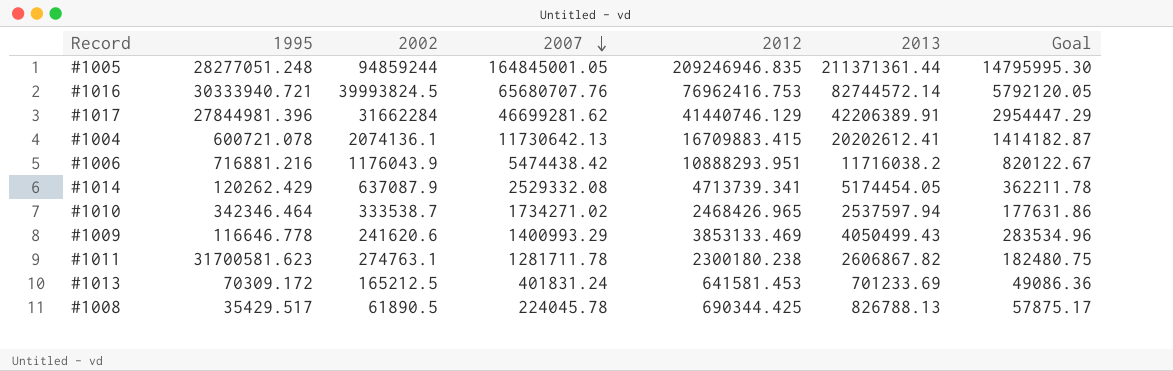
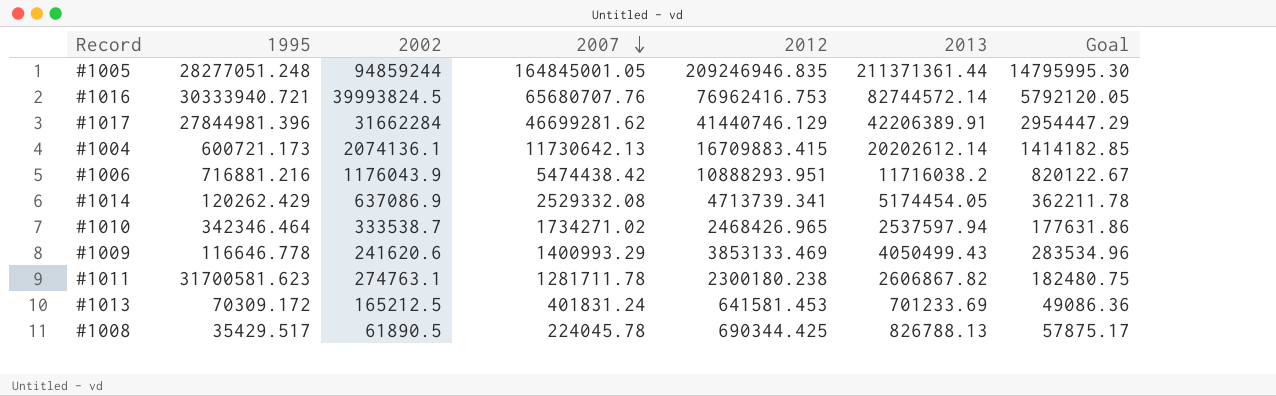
#1004 | 1995: 600721.078 -> 600721.173
#1004 | 2013: 20202612.41 -> 20202612.14
#1004 | Goal: 1414182.87 -> 1414182.85
#1014 | 2002: 637087.9 -> 637086.9

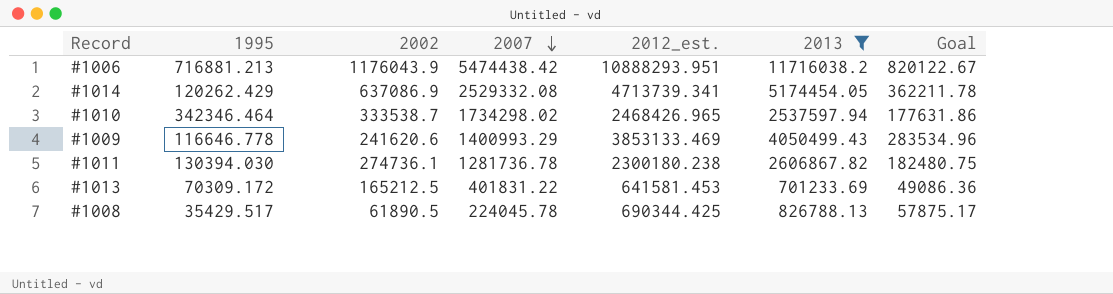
filter: none -> 2013 <= 11716038.2
column name: 2012 -> 2012_est.
#1006 | 1995: 716881.216 -> 716881.213
#1010 | 2007: 1734271.02 -> 1734298.02
#1011 | 1995: 31700581.623 -> 130394.030
#1011 | 2002: 274763.1 -> 274736.1
#1011 | 2007: 1281711.78 -> 1281736.78
#1013 | 2007: 401831.24 -> 401831.22

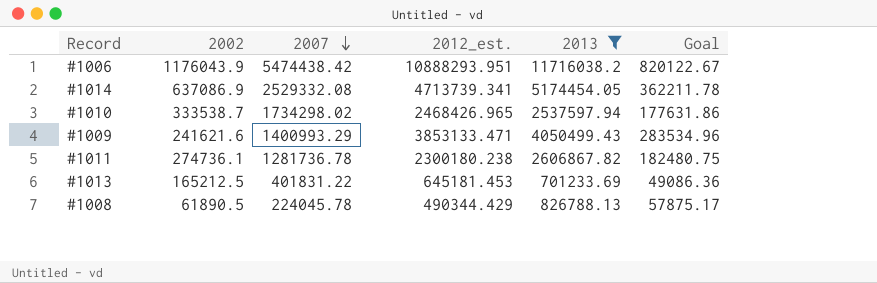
column 1995 | position: 2 -> none
#1009 | 2002: 241620.6 -> 241621.6
#1009 | 2012_est.: 3853133.469 -> 3853133.471
#1013 | 2012_est.: 641581.453 -> 645181.453
#1008 | 2012_est.: 690344.425 -> 490344.429

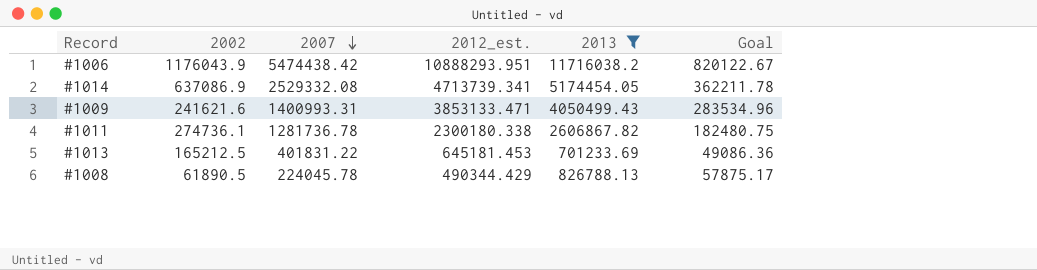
row #1010: 333538.7 | 1734298.02 | 2468426.965 | 2537597.94 | 177631.86 -> none
#1009 | 2007: 1400993.29 -> 1400993.31
#1011 | 2012_est.: 2300180.238 -> 2300180.338

